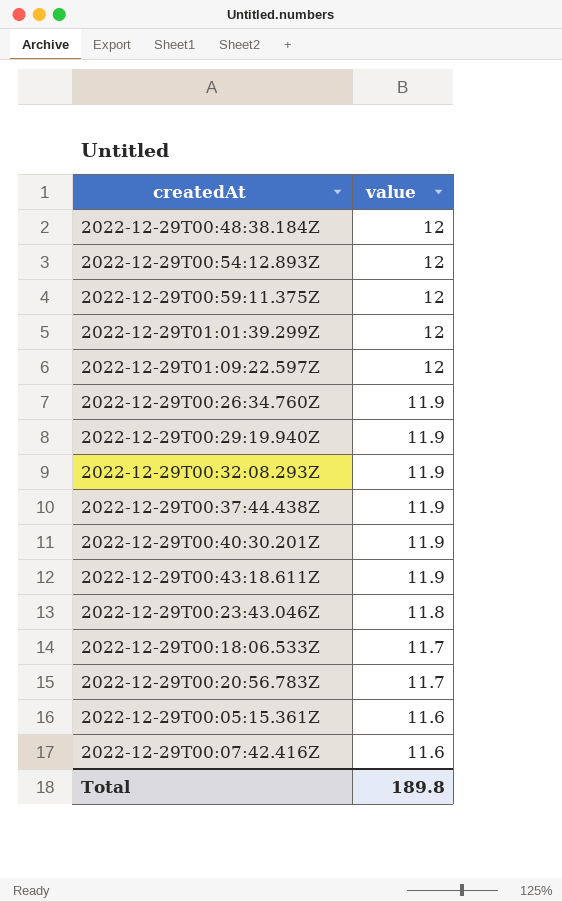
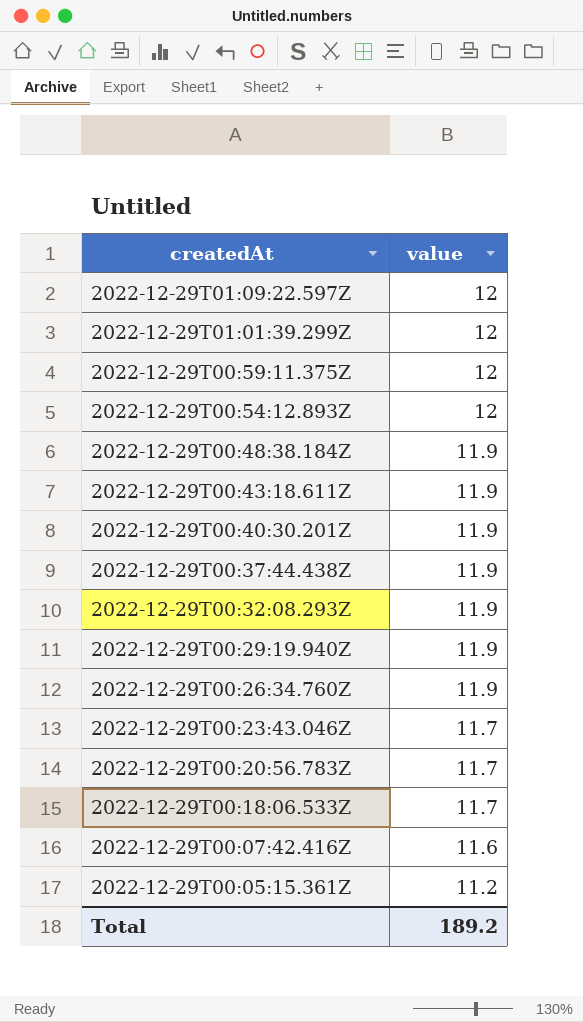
row order: value descending -> createdAt descending
2022-12-29T00:48:38.184Z | value: 12 -> 11.9
2022-12-29T00:23:43.046Z | value: 11.8 -> 11.7
2022-12-29T00:05:15.361Z | value: 11.6 -> 11.2
Total | value: 189.8 -> 189.2

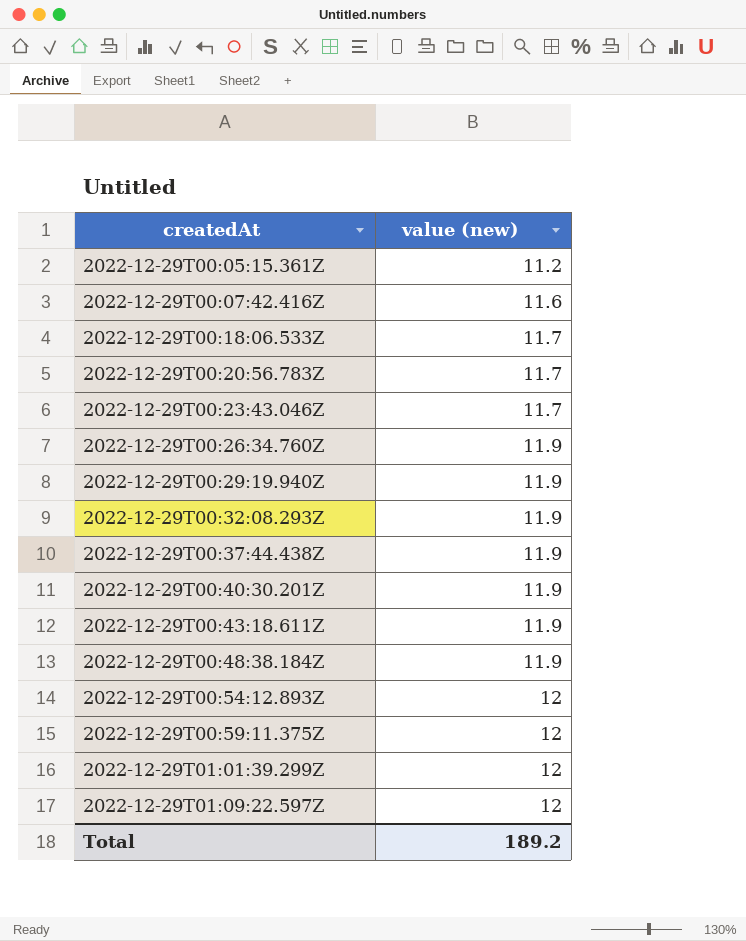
row order: createdAt descending -> createdAt ascending
column name: value -> value (new)

